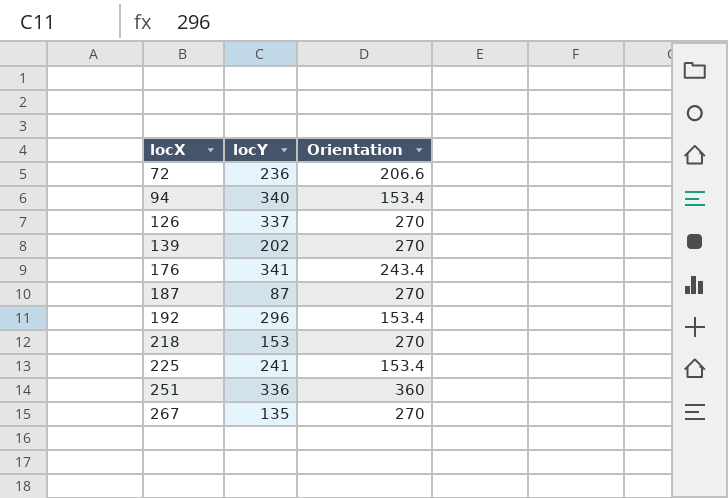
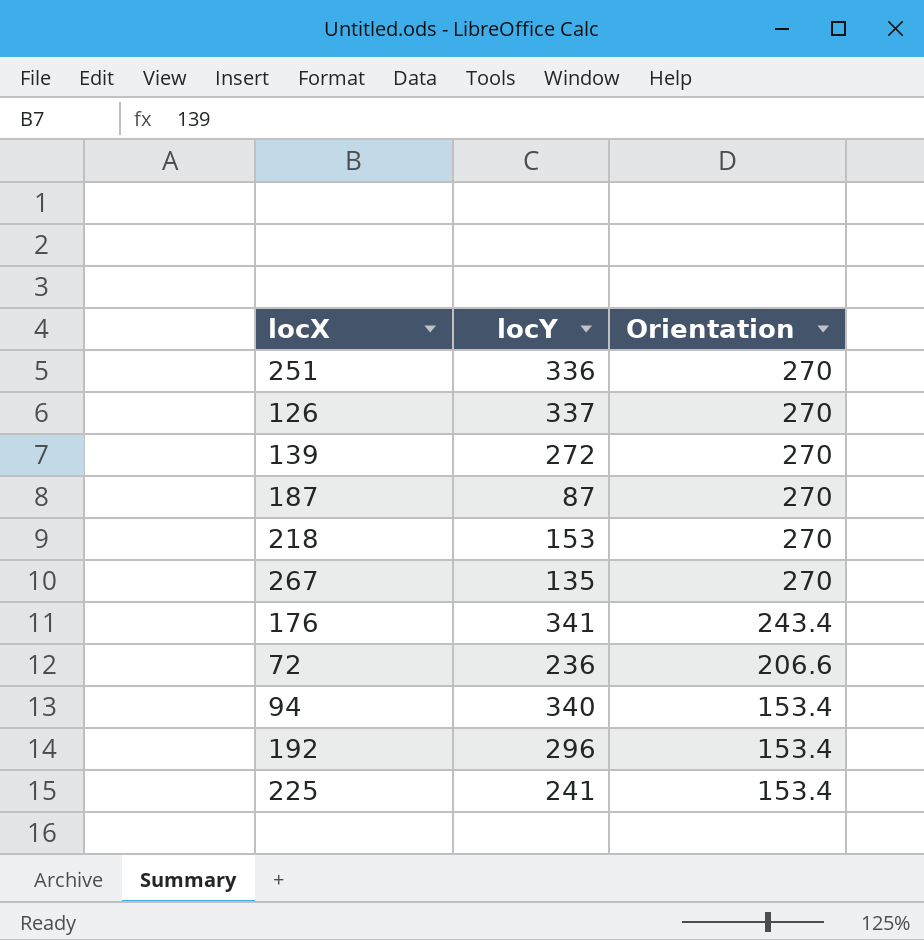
row order: locX ascending -> Orientation descending
251 | Orientation: 360 -> 270
139 | locY: 202 -> 272

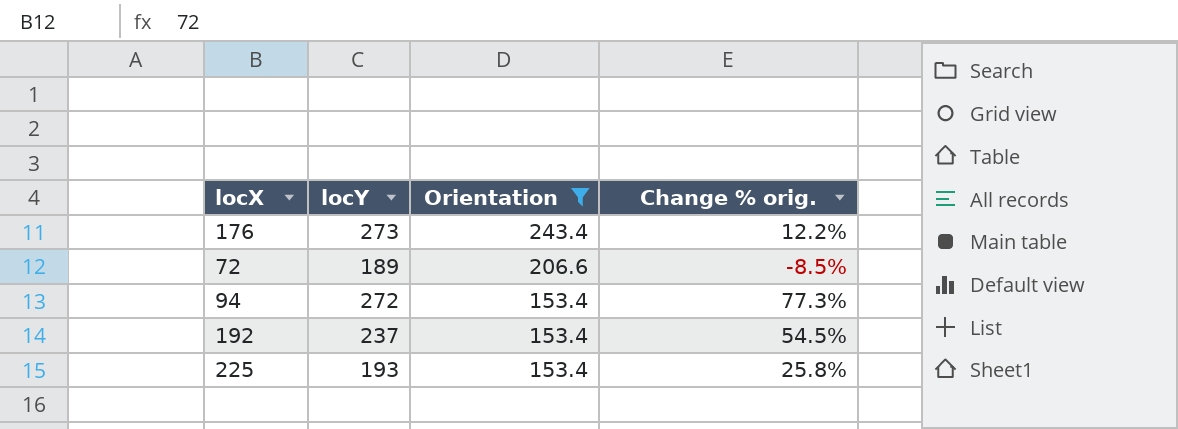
filter: none -> Orientation != 270
column Change % orig. | formula: none -> ([locY] - [Orientation]) / [Orientation]
176 | locY: 341 -> 273
72 | locY: 236 -> 189
94 | locY: 340 -> 272
192 | locY: 296 -> 237
225 | locY: 241 -> 193

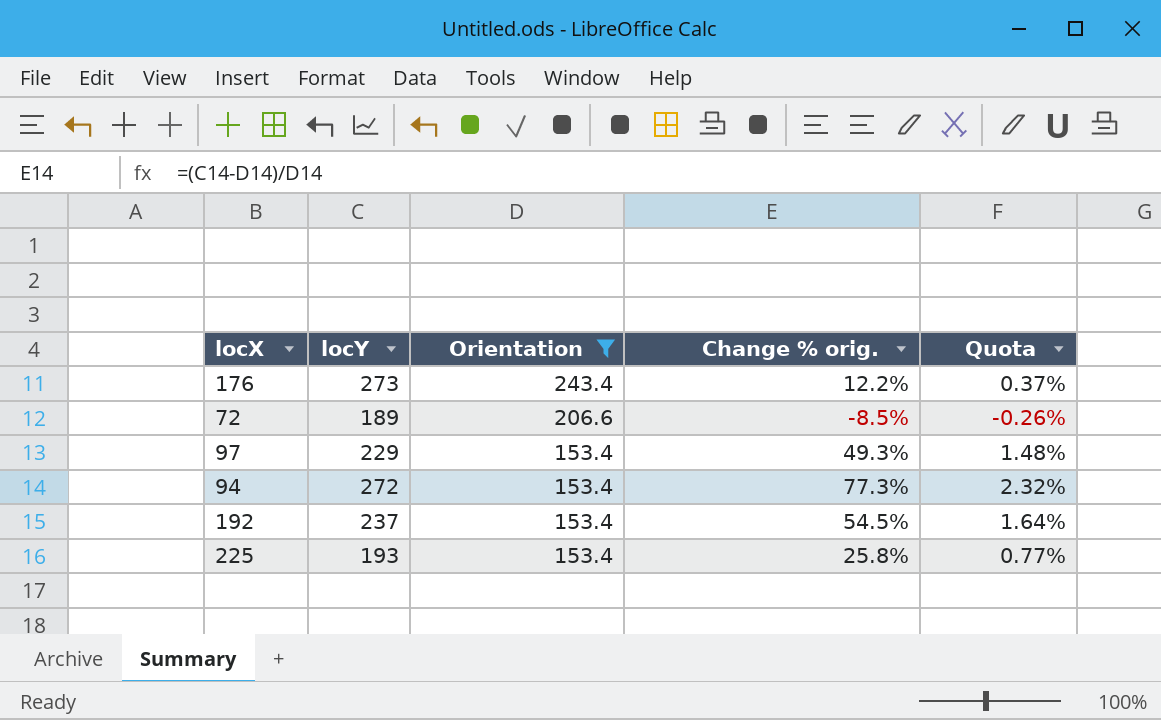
column Quota | formula: none -> [Change % orig.] * 0.03
row 97: none -> 229 | 153.4 | 49.3% | 1.48%

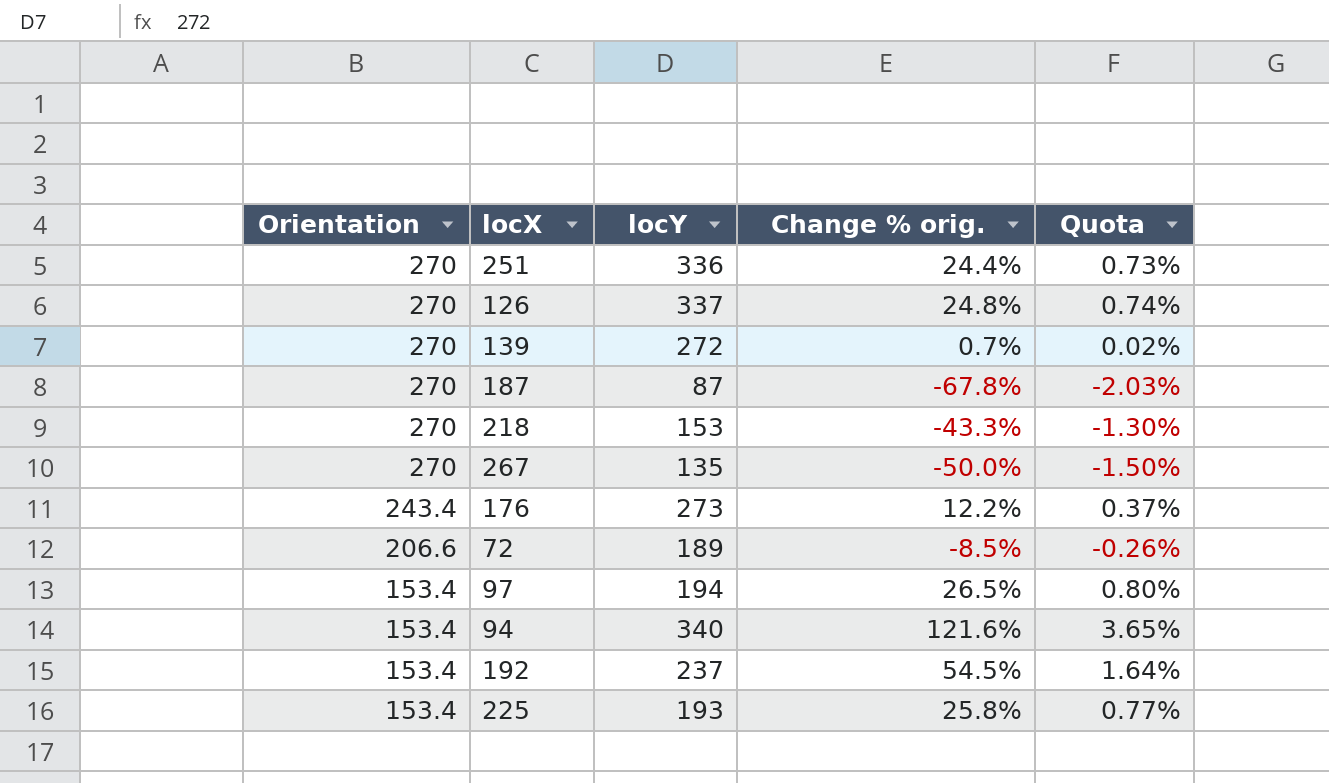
filter: Orientation != 270 -> none
column Orientation | position: 3 -> 1
97 | locY: 229 -> 194
97 | Change % orig.: 49.3% -> 26.5%
97 | Quota: 1.48% -> 0.80%
94 | locY: 272 -> 340
94 | Change % orig.: 77.3% -> 121.6%
94 | Quota: 2.32% -> 3.65%

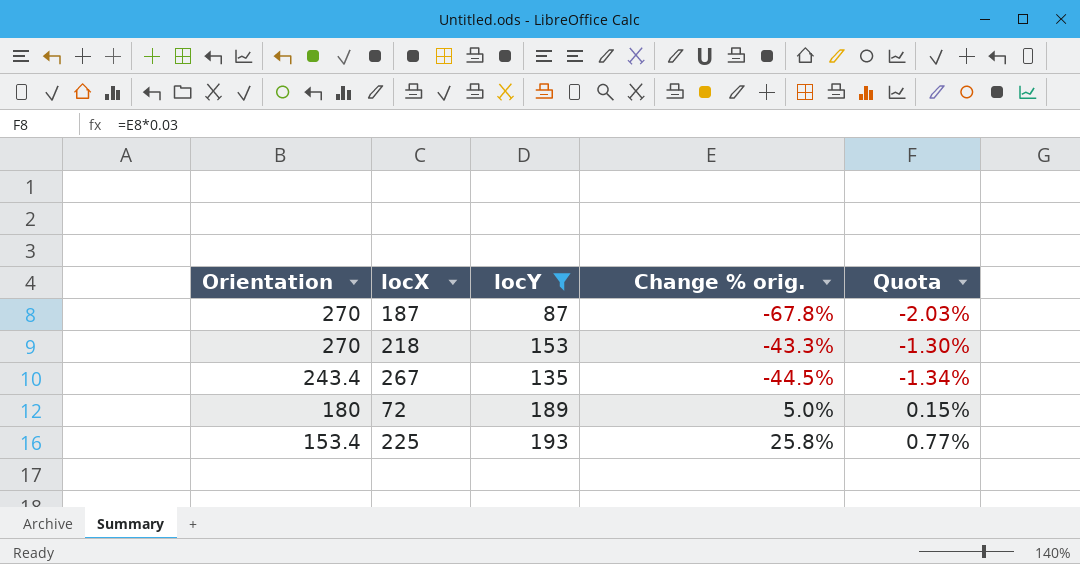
filter: none -> locY <= 193
267 | Orientation: 270 -> 243.4
267 | Change % orig.: -50.0% -> -44.5%
267 | Quota: -1.50% -> -1.34%
72 | Orientation: 206.6 -> 180
72 | Change % orig.: -8.5% -> 5.0%
72 | Quota: -0.26% -> 0.15%

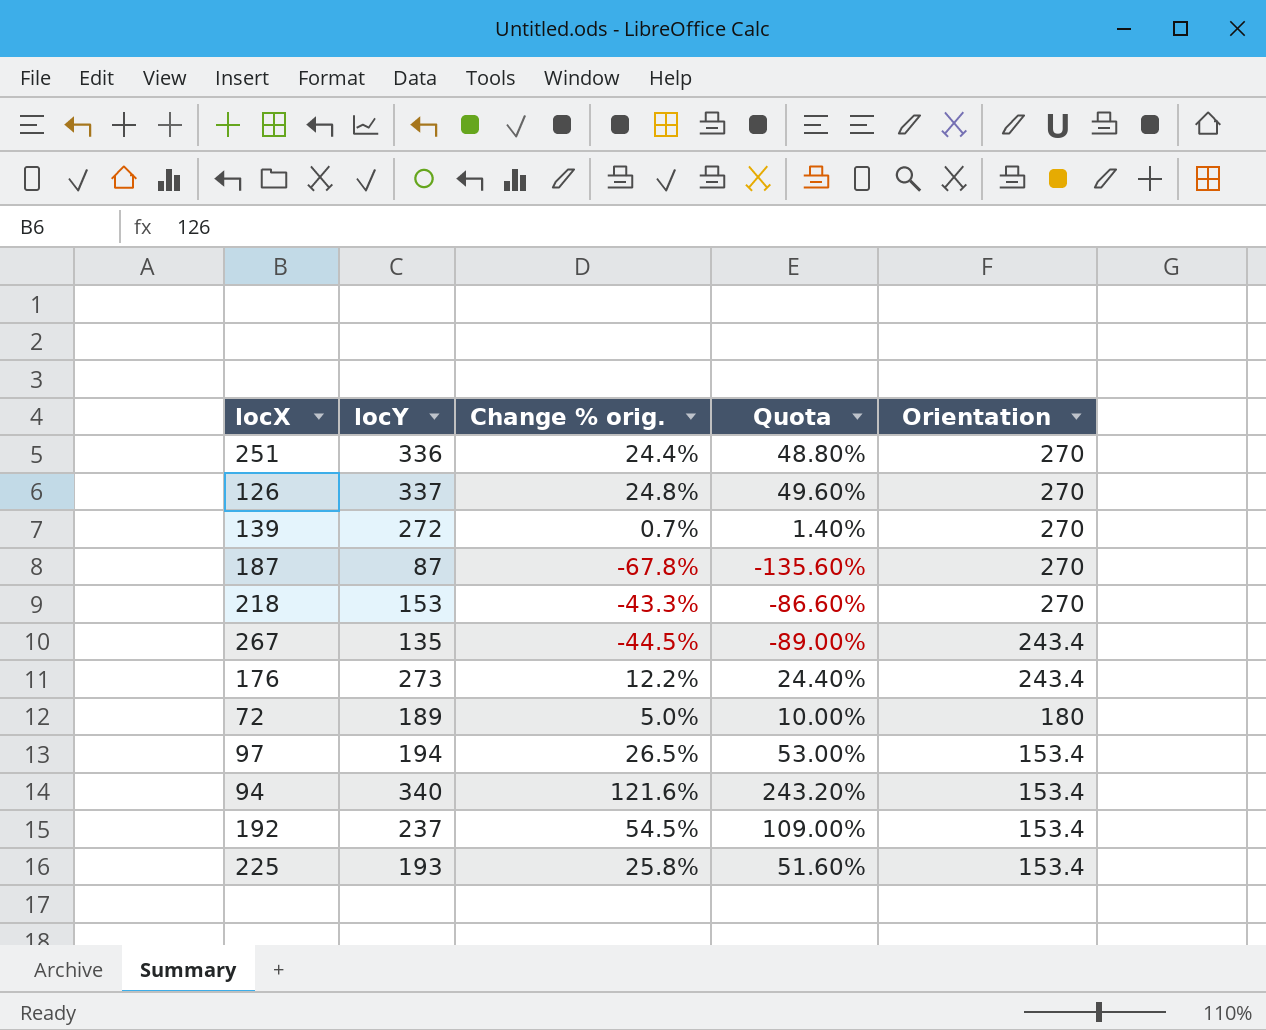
filter: locY <= 193 -> none
column Quota | formula: [Change % orig.] * 0.03 -> [Change % orig.] * 2
column Orientation | position: 1 -> 5

